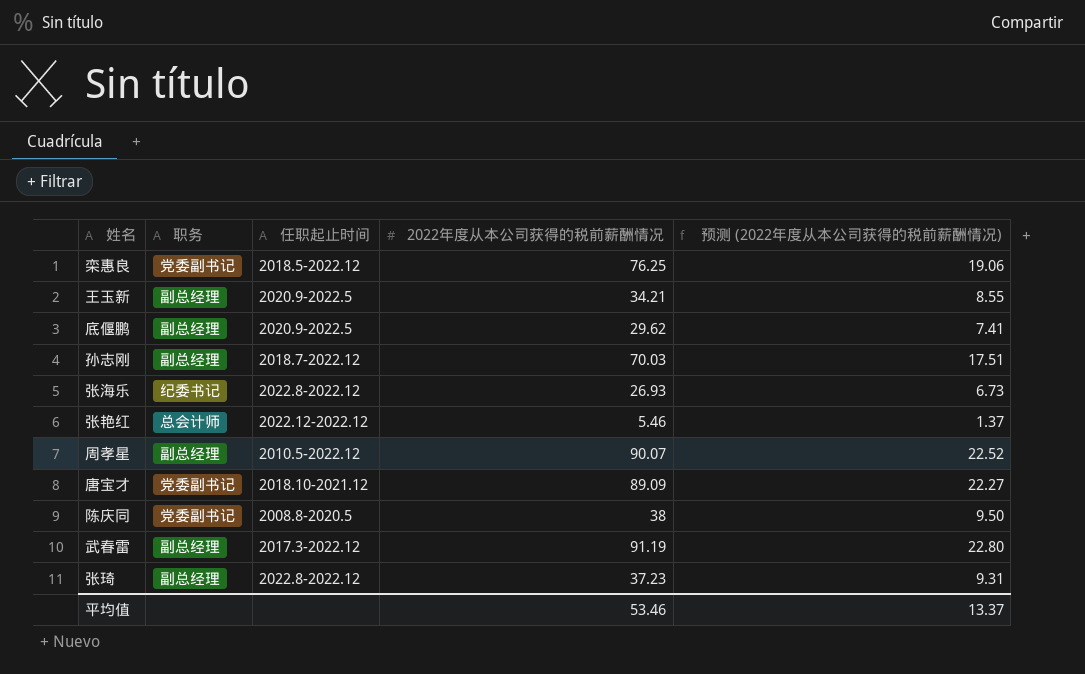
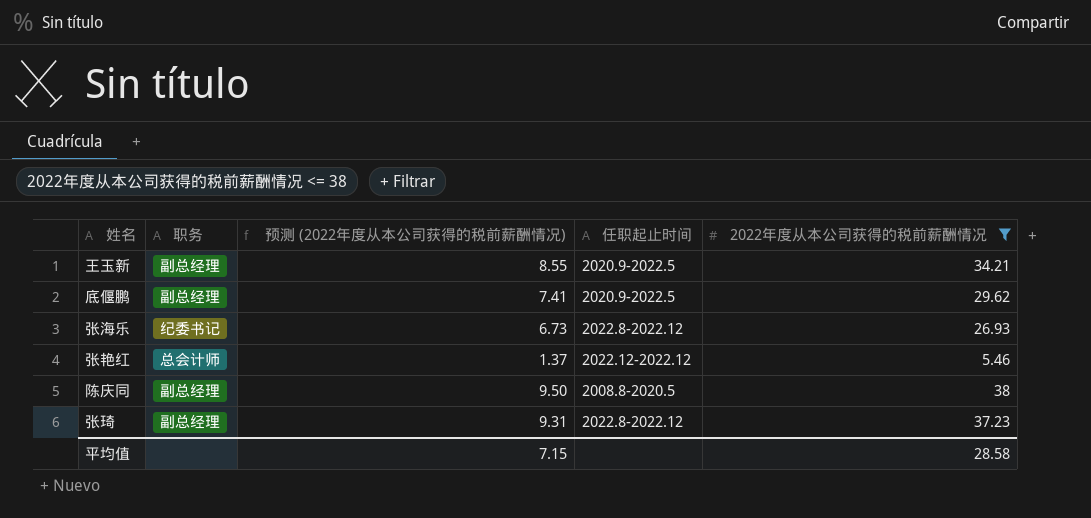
filter: none -> 2022年度从本公司获得的税前薪酬情况 <= 38
column 预测 (2022年度从本公司获得的税前薪酬情况) | position: 5 -> 3
陈庆同 | 职务: 党委副书记 -> 副总经理
平均值 | 预测 (2022年度从本公司获得的税前薪酬情况): 13.37 -> 7.15
平均值 | 2022年度从本公司获得的税前薪酬情况: 53.46 -> 28.58

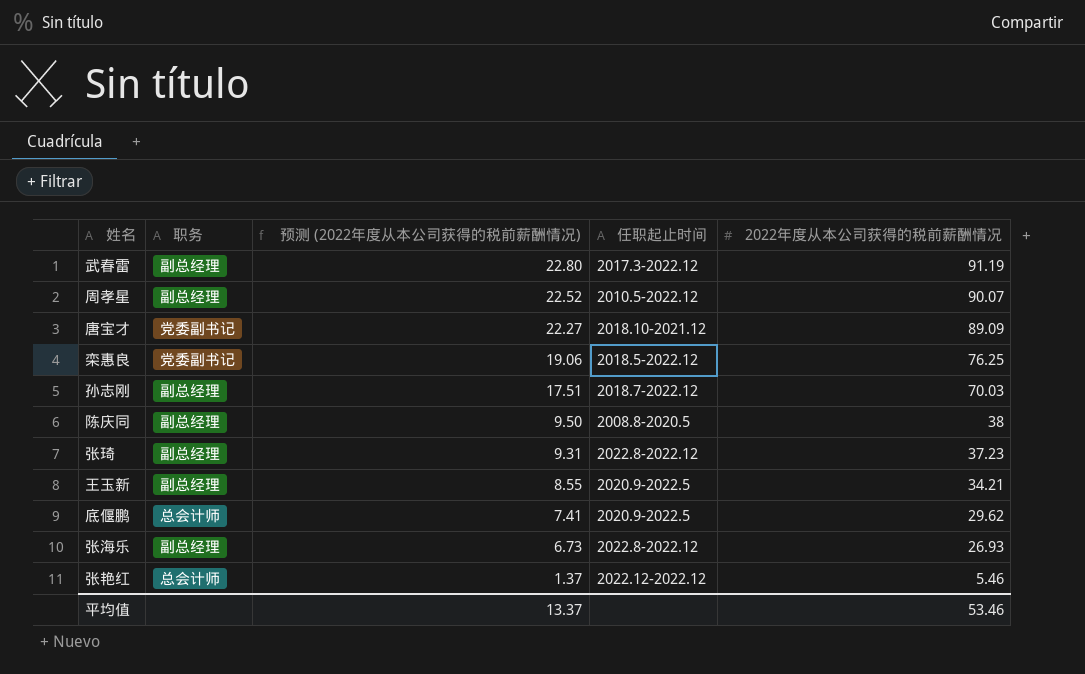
filter: 2022年度从本公司获得的税前薪酬情况 <= 38 -> none
row order: none -> 预测 (2022年度从本公司获得的税前薪酬情况) descending
底偃鹏 | 职务: 副总经理 -> 总会计师
张海乐 | 职务: 纪委书记 -> 副总经理
平均值 | 预测 (2022年度从本公司获得的税前薪酬情况): 7.15 -> 13.37
平均值 | 2022年度从本公司获得的税前薪酬情况: 28.58 -> 53.46

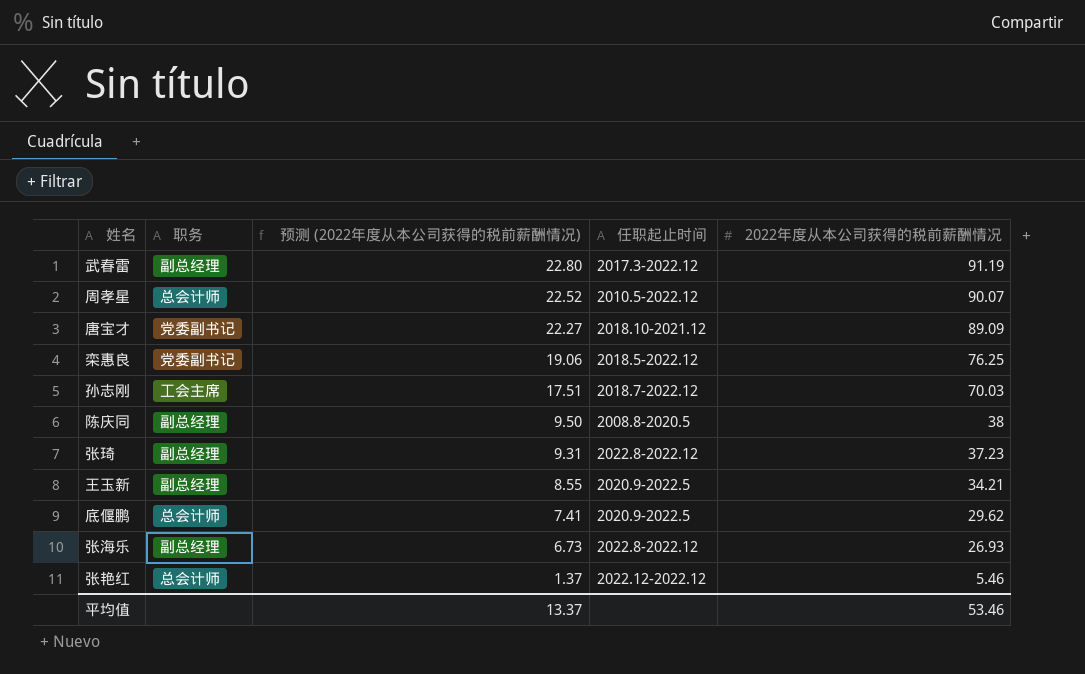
周孝星 | 职务: 副总经理 -> 总会计师
孙志刚 | 职务: 副总经理 -> 工会主席

